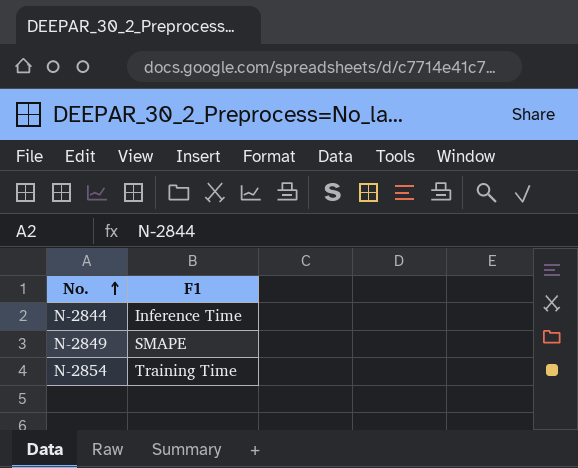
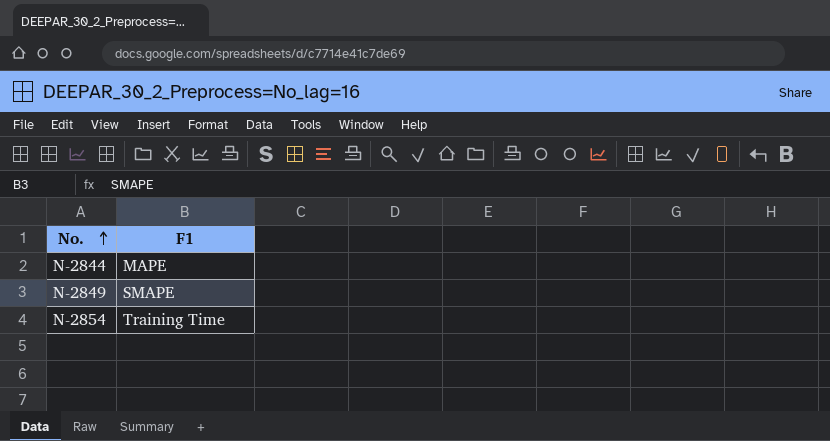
N-2844 | F1: Inference Time -> MAPE

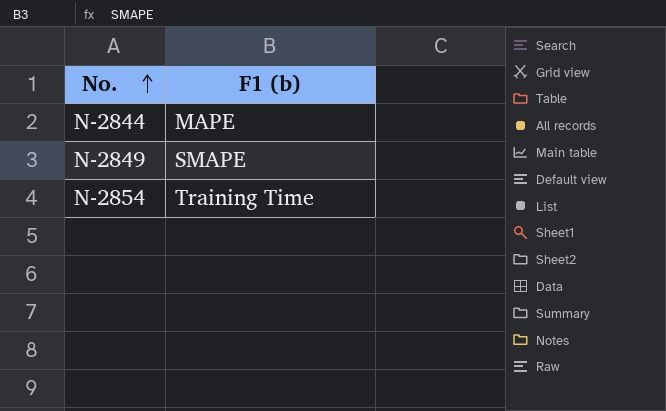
column name: F1 -> F1 (b)

